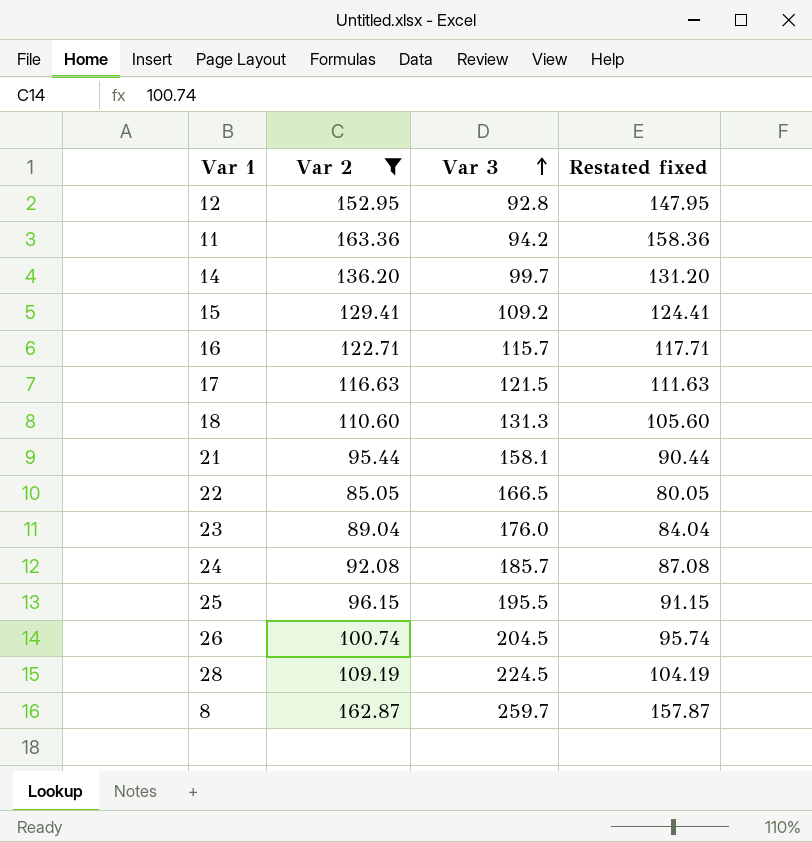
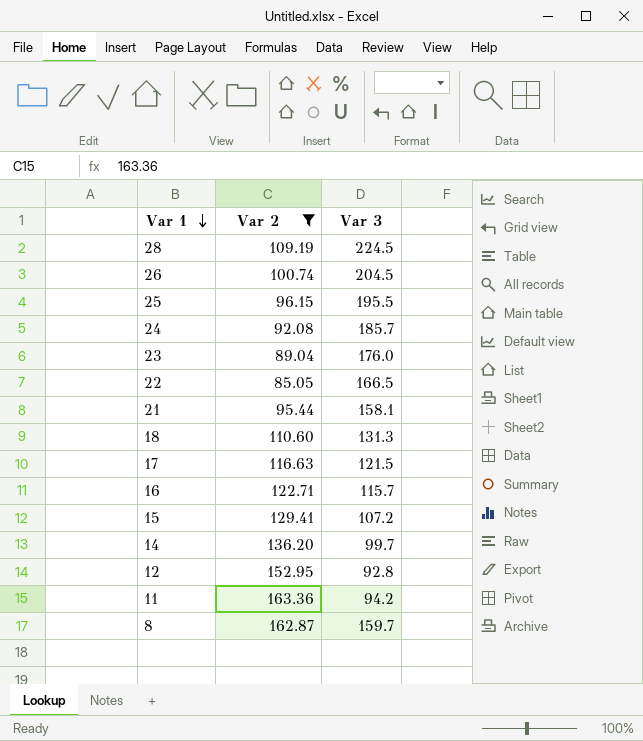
row order: Var 3 ascending -> Var 1 descending
column Restated fixed | formula: [Var 2] - 5 -> none
15 | Var 3: 109.2 -> 107.2
8 | Var 3: 259.7 -> 159.7

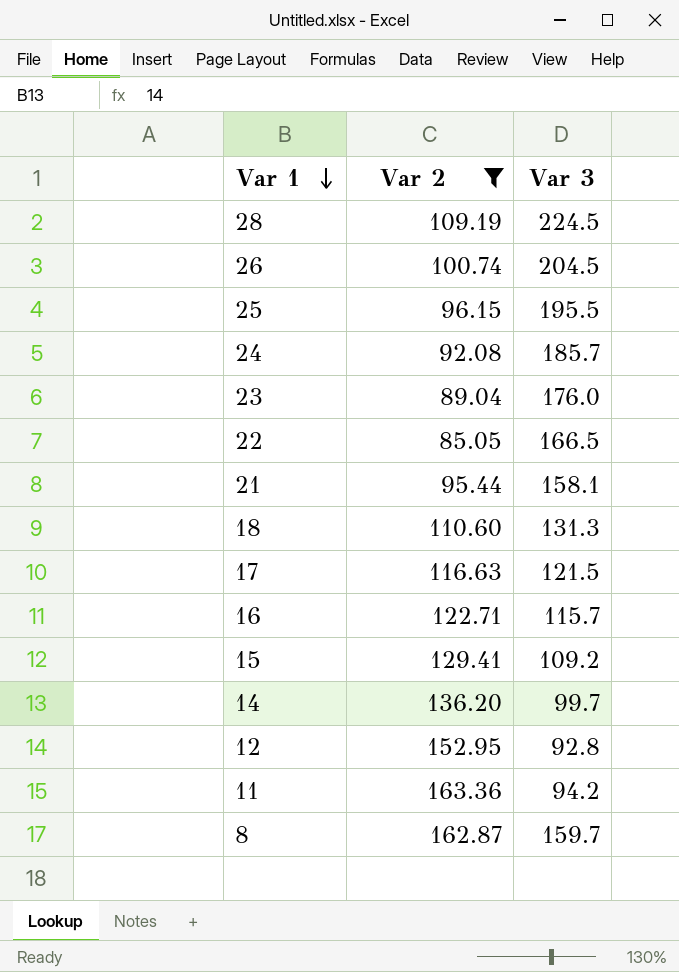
15 | Var 3: 107.2 -> 109.2

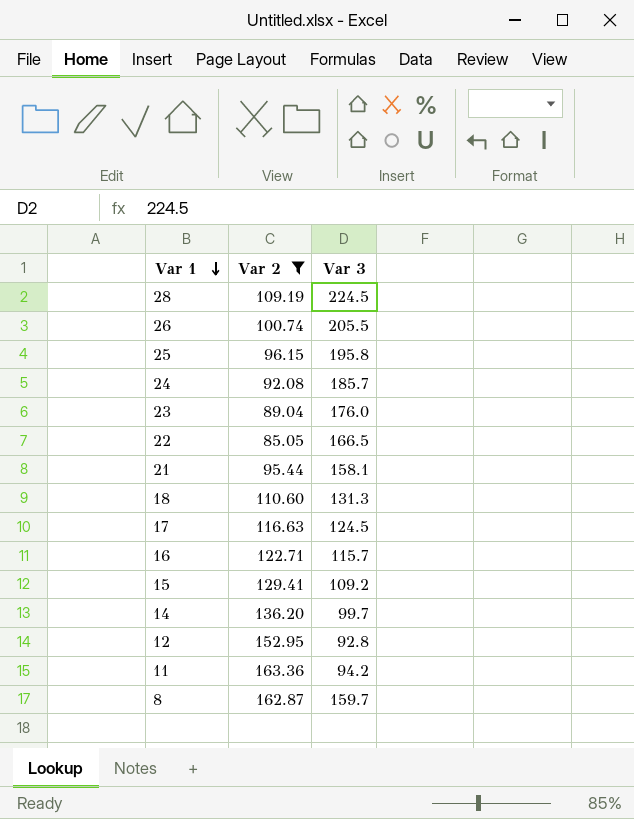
26 | Var 3: 204.5 -> 205.5
25 | Var 3: 195.5 -> 195.8
17 | Var 3: 121.5 -> 124.5

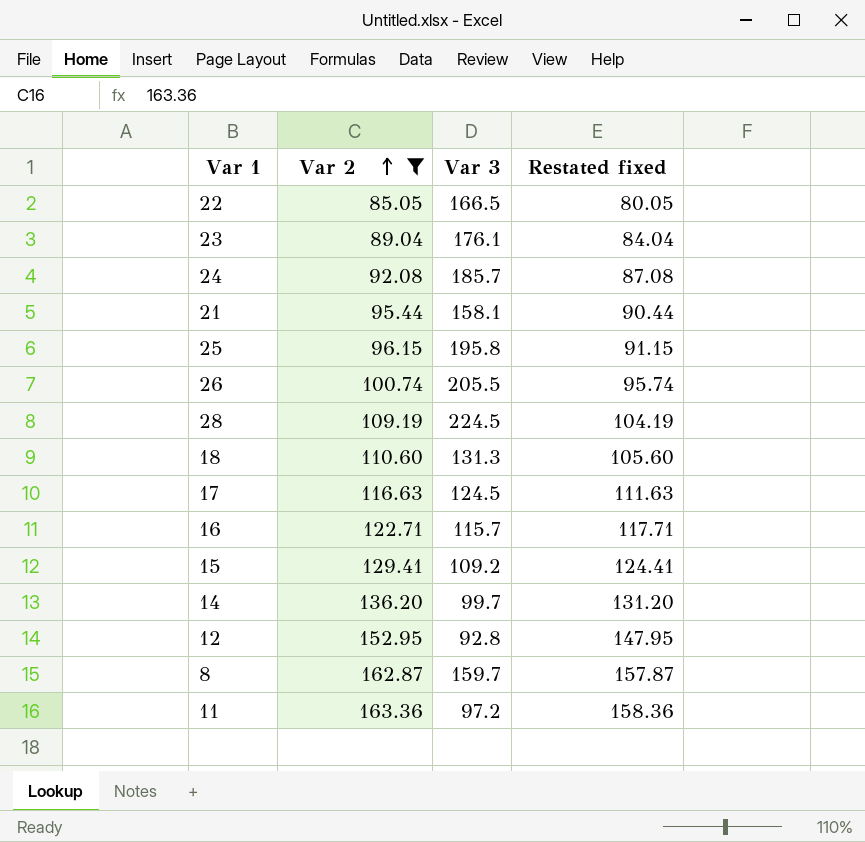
row order: Var 1 descending -> Var 2 ascending
column Restated fixed | formula: none -> [Var 2] - 5
23 | Var 3: 176.0 -> 176.1
11 | Var 3: 94.2 -> 97.2

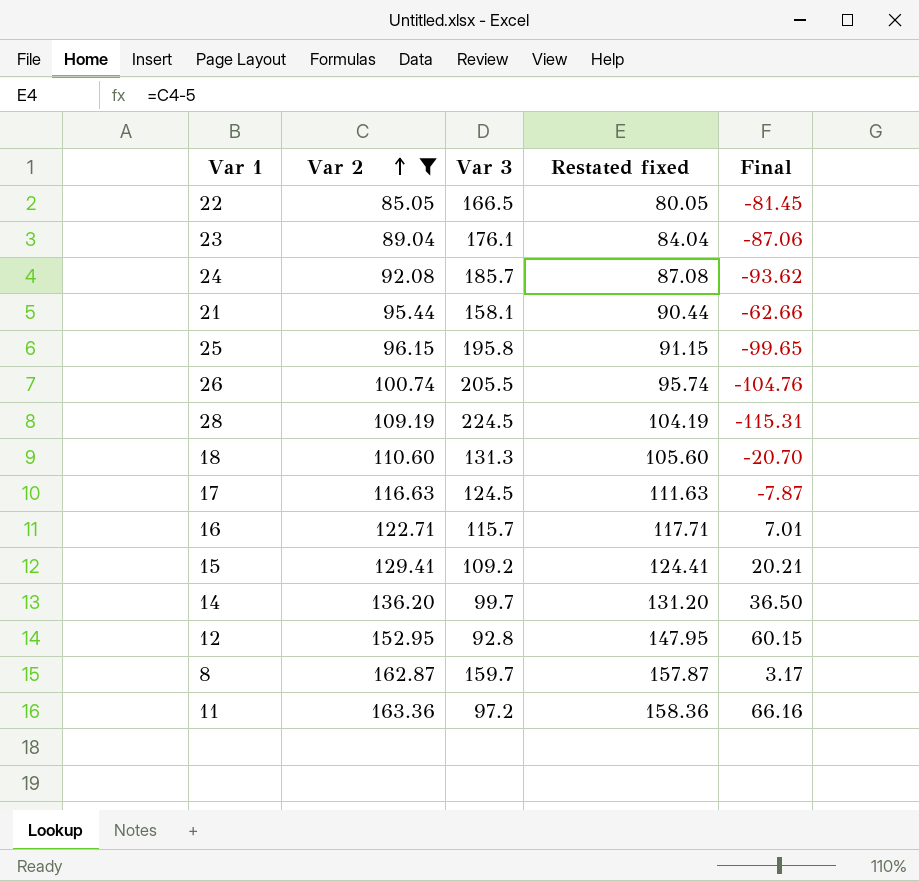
column Final | formula: none -> [Var 2] - [Var 3]

